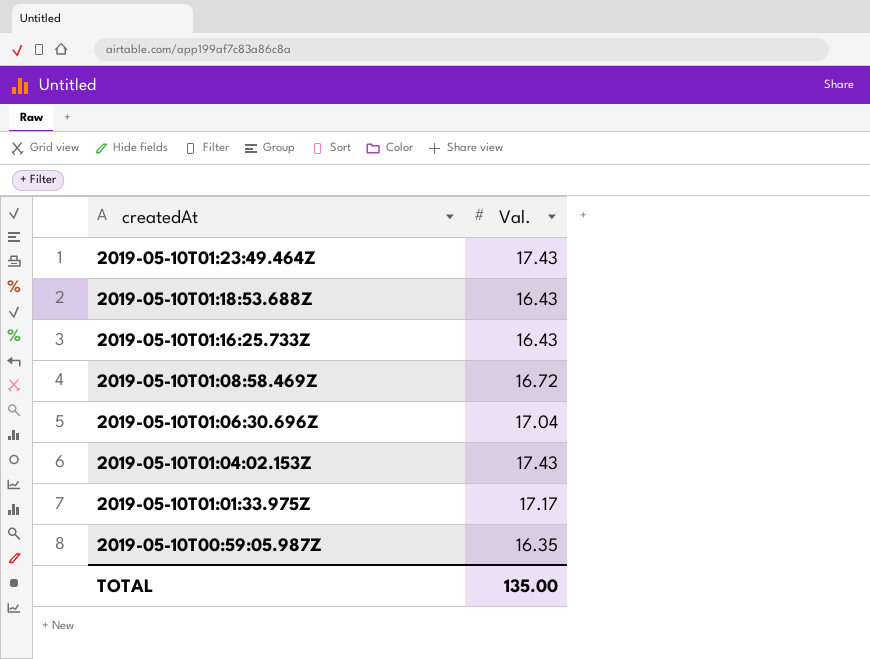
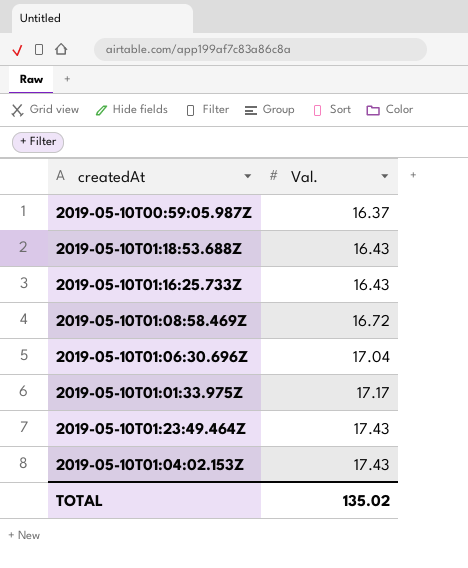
row order: createdAt descending -> Val. ascending
2019-05-10T00:59:05.987Z | Val.: 16.35 -> 16.37
TOTAL | Val.: 135.00 -> 135.02

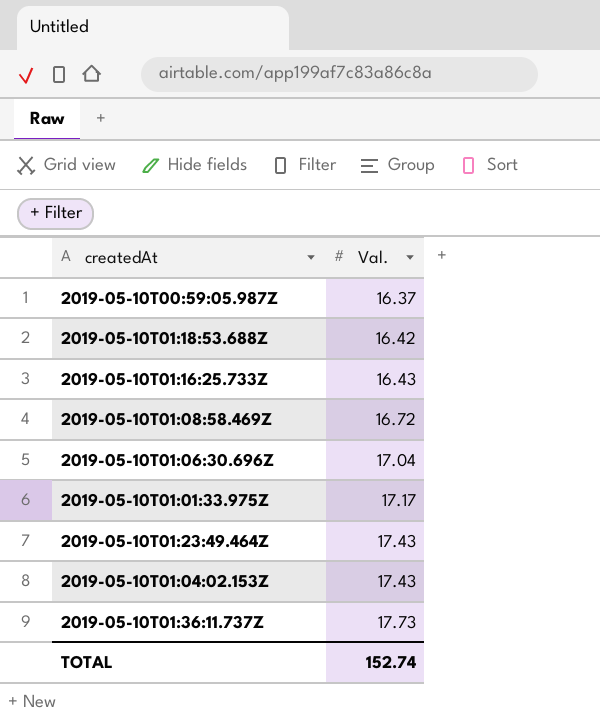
2019-05-10T01:18:53.688Z | Val.: 16.43 -> 16.42
row 2019-05-10T01:36:11.737Z: none -> 17.73
TOTAL | Val.: 135.02 -> 152.74

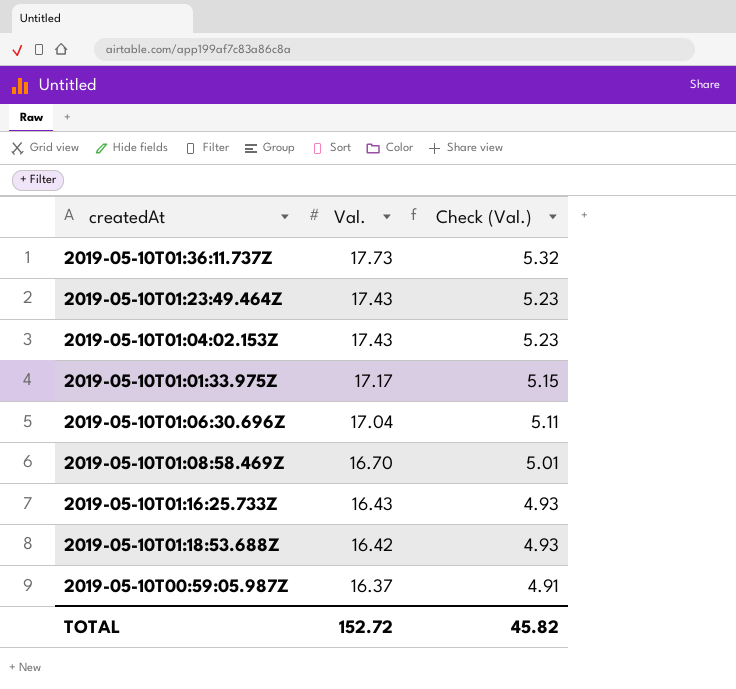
row order: Val. ascending -> Val. descending
column Check (Val.) | formula: none -> [Val.] * 0.3
2019-05-10T01:08:58.469Z | Val.: 16.72 -> 16.70
TOTAL | Val.: 152.74 -> 152.72

